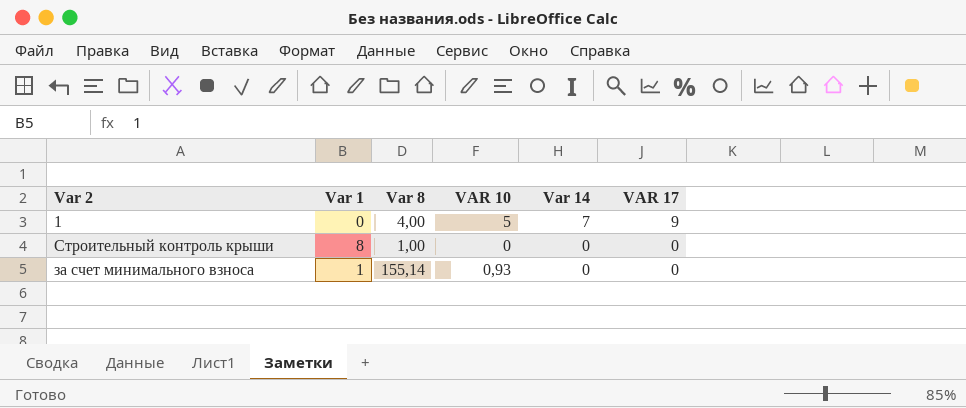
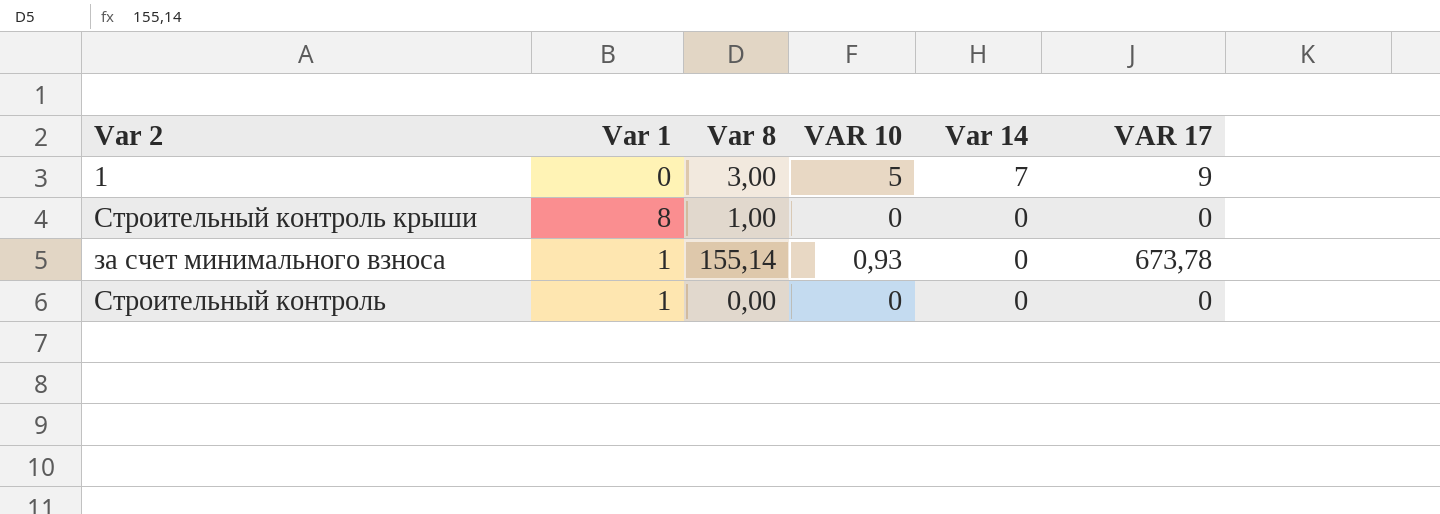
1 | Var 8: 4,00 -> 3,00
за счет минимального взноса | VAR 17: 0 -> 673,78
row Строительный контроль: none -> 1 | 0,00 | 0 | 0 | 0

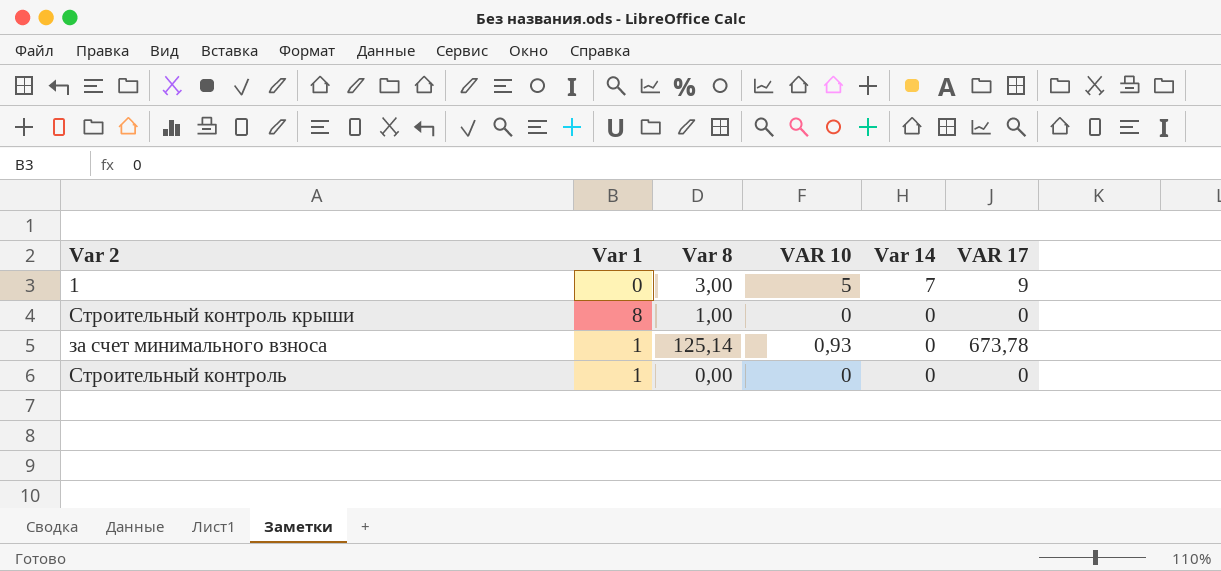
за счет минимального взноса | Var 8: 155,14 -> 125,14

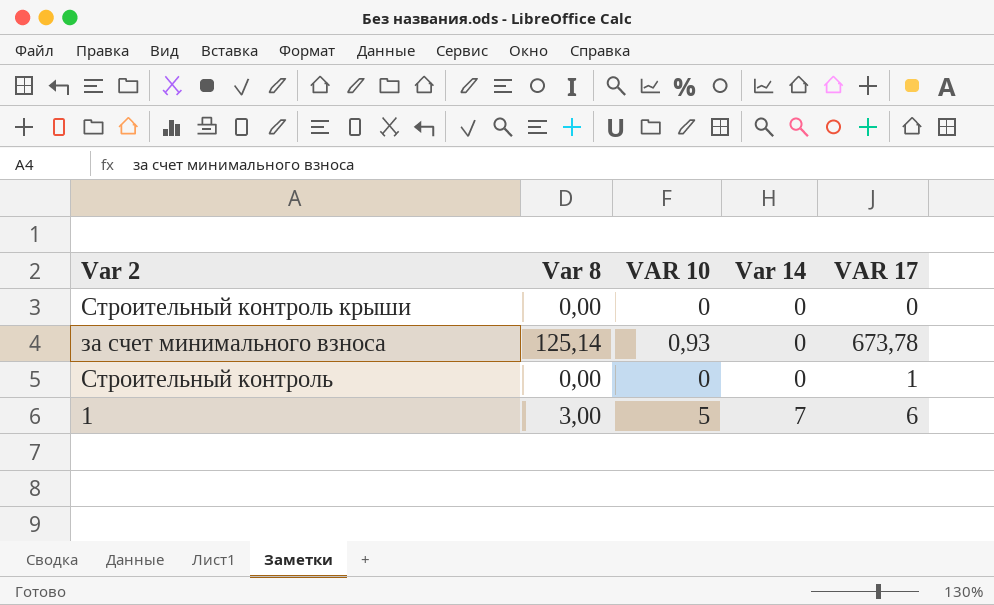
row order: Var 14 descending -> Var 14 ascending
column Var 1 | position: 2 -> none
Строительный контроль крыши | Var 8: 1,00 -> 0,00
Строительный контроль | VAR 17: 0 -> 1
1 | VAR 17: 9 -> 6

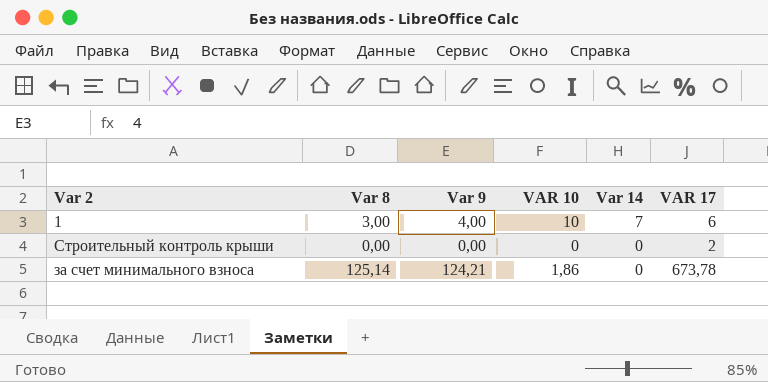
row order: Var 14 ascending -> Var 14 descending
column Var 9 | position: none -> 3
row Строительный контроль: 0,00 | 0 | 0 | 1 -> none
1 | VAR 10: 5 -> 10
Строительный контроль крыши | VAR 17: 0 -> 2
за счет минимального взноса | VAR 10: 0,93 -> 1,86

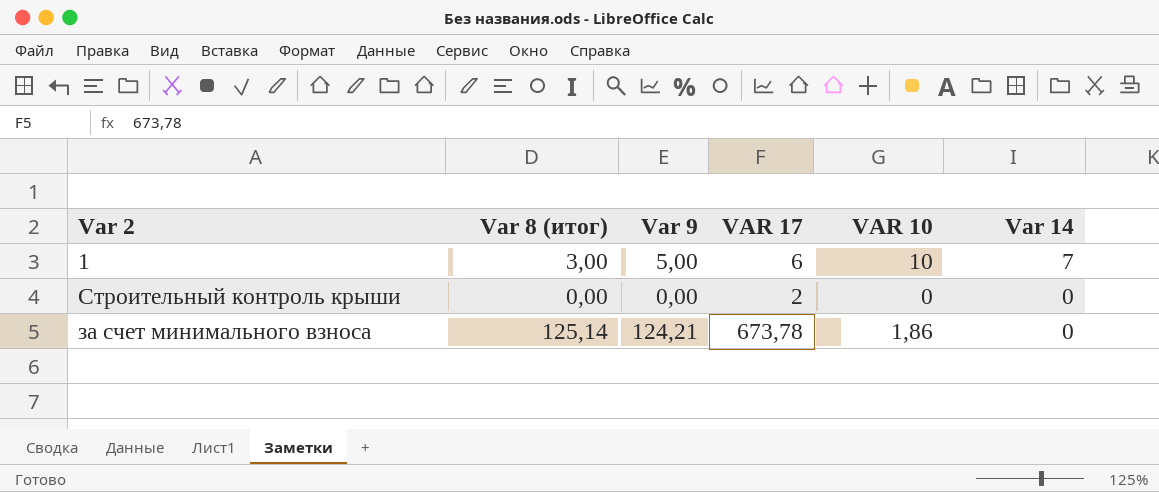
column name: Var 8 -> Var 8 (итог)
column VAR 17 | position: 6 -> 4
1 | Var 9: 4,00 -> 5,00

